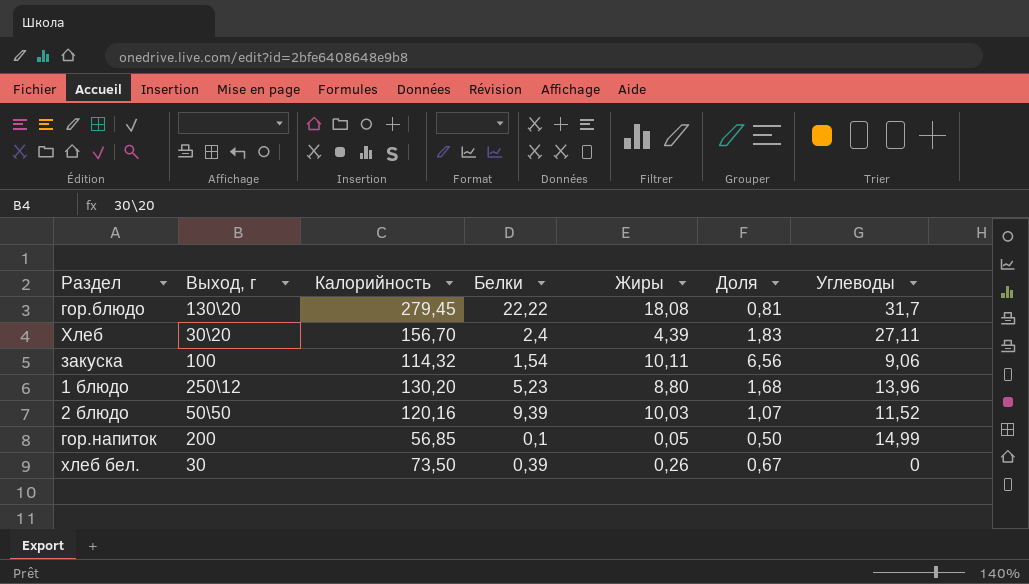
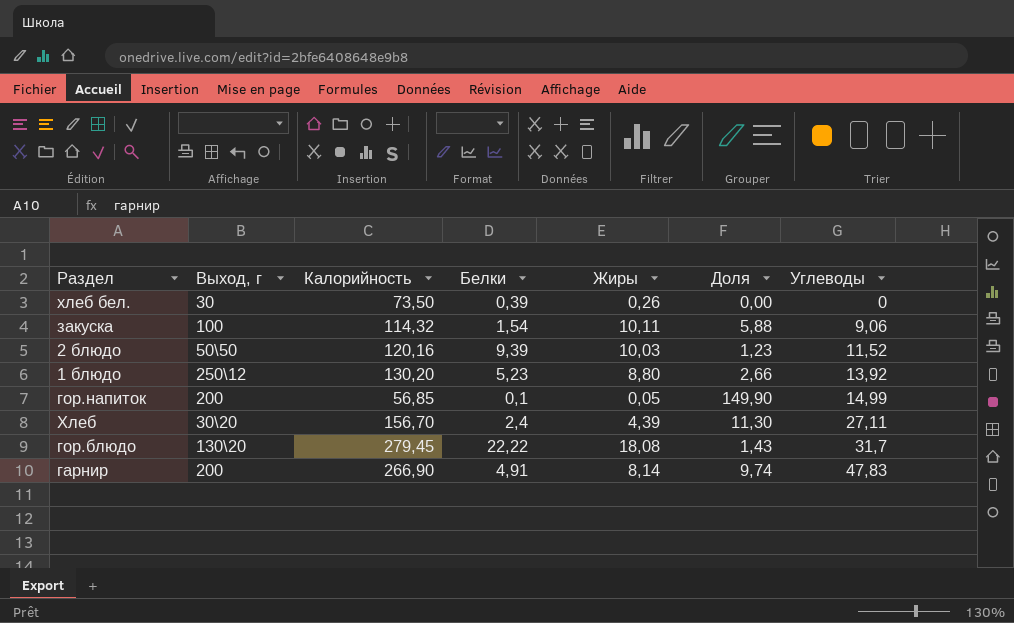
row order: none -> Углеводы ascending
column Доля | formula: [Жиры] / [Белки] -> [Углеводы] / [Белки]
1 блюдо | Углеводы: 13,96 -> 13,92
row гарнир: none -> 200 | 266,90 | 4,91 | 8,14 | 9,74 | 47,83

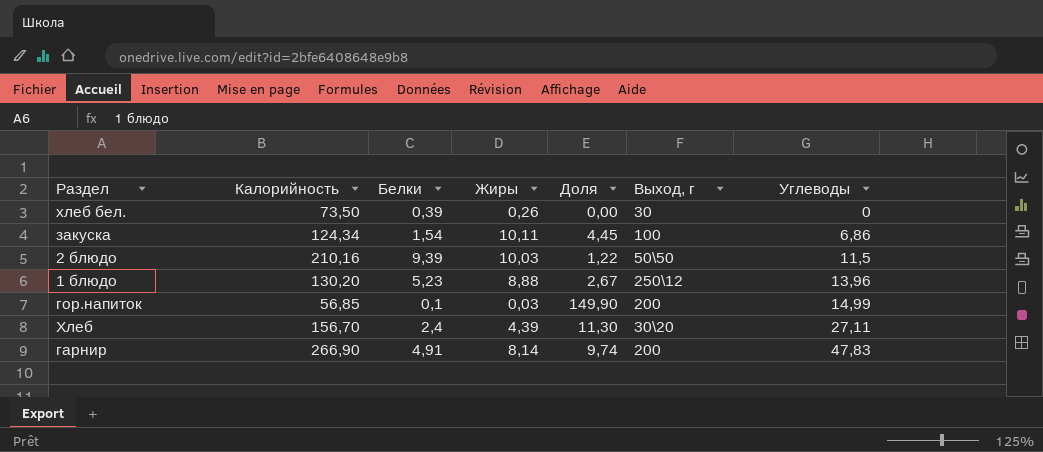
column Выход, г | position: 2 -> 6
row гор.блюдо: 130\20 | 279,45 | 22,22 | 18,08 | 1,43 | 31,7 -> none
закуска | Калорийность: 114,32 -> 124,34
закуска | Доля: 5,88 -> 4,45
закуска | Углеводы: 9,06 -> 6,86
2 блюдо | Калорийность: 120,16 -> 210,16
2 блюдо | Доля: 1,23 -> 1,22
2 блюдо | Углеводы: 11,52 -> 11,5
1 блюдо | Жиры: 8,80 -> 8,88
1 блюдо | Доля: 2,66 -> 2,67
1 блюдо | Углеводы: 13,92 -> 13,96
гор.напиток | Жиры: 0,05 -> 0,03

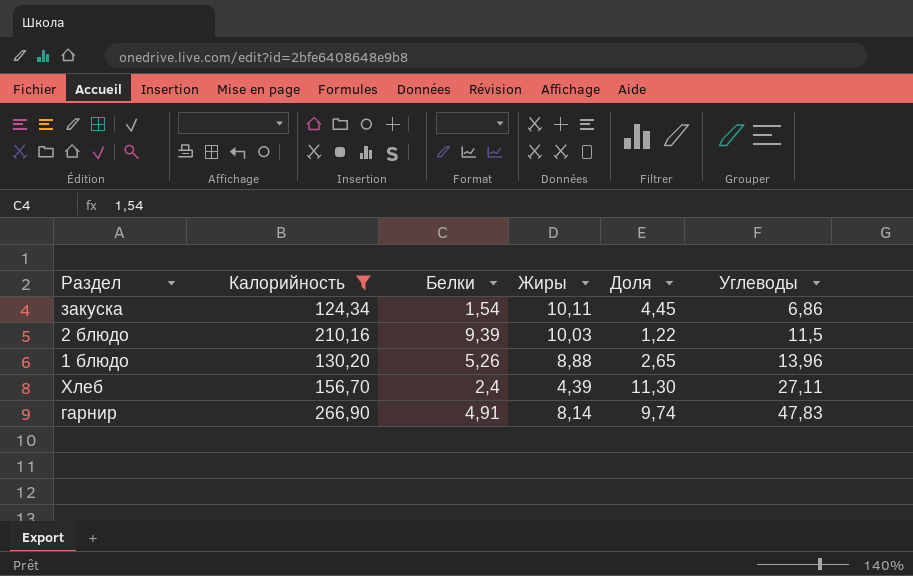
filter: none -> Калорийность >= 124,34
column Выход, г | position: 6 -> none
1 блюдо | Белки: 5,23 -> 5,26
1 блюдо | Доля: 2,67 -> 2,65

